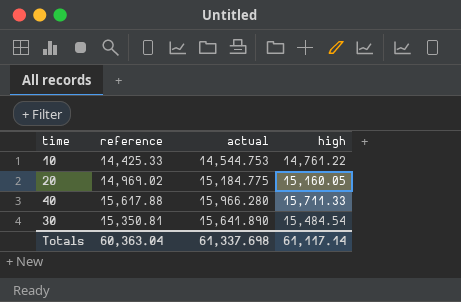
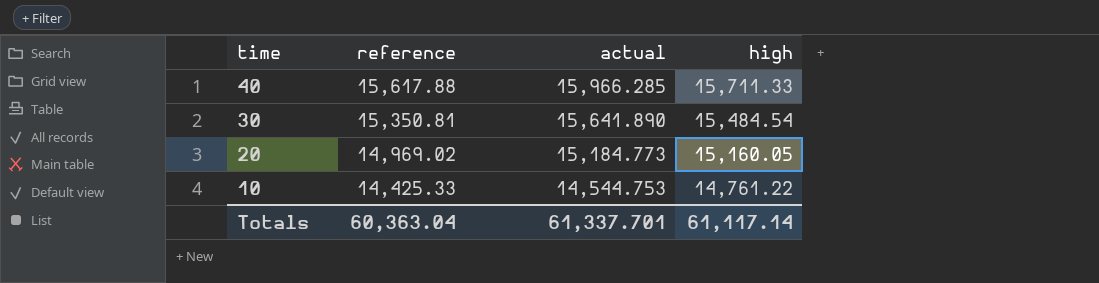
row order: none -> time descending
40 | actual: 15,966.280 -> 15,966.285
20 | actual: 15,184.775 -> 15,184.773
Totals | actual: 61,337.698 -> 61,337.701

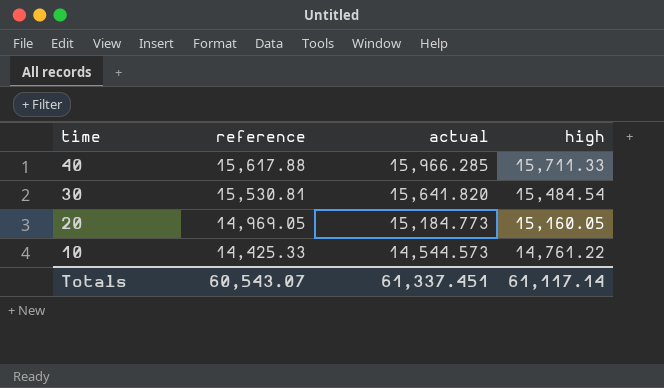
30 | reference: 15,350.81 -> 15,530.81
30 | actual: 15,641.890 -> 15,641.820
20 | reference: 14,969.02 -> 14,969.05
10 | actual: 14,544.753 -> 14,544.573
Totals | reference: 60,363.04 -> 60,543.07
Totals | actual: 61,337.701 -> 61,337.451

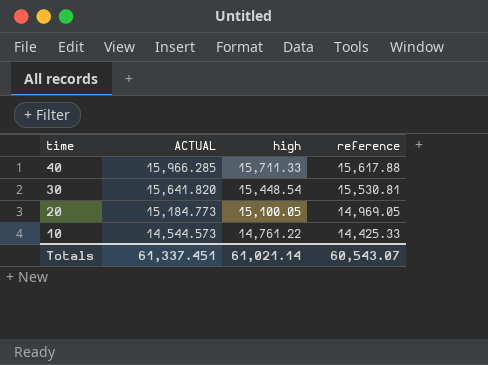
column name: actual -> ACTUAL
column reference | position: 2 -> 4
30 | high: 15,484.54 -> 15,448.54
20 | high: 15,160.05 -> 15,100.05
Totals | high: 61,117.14 -> 61,021.14

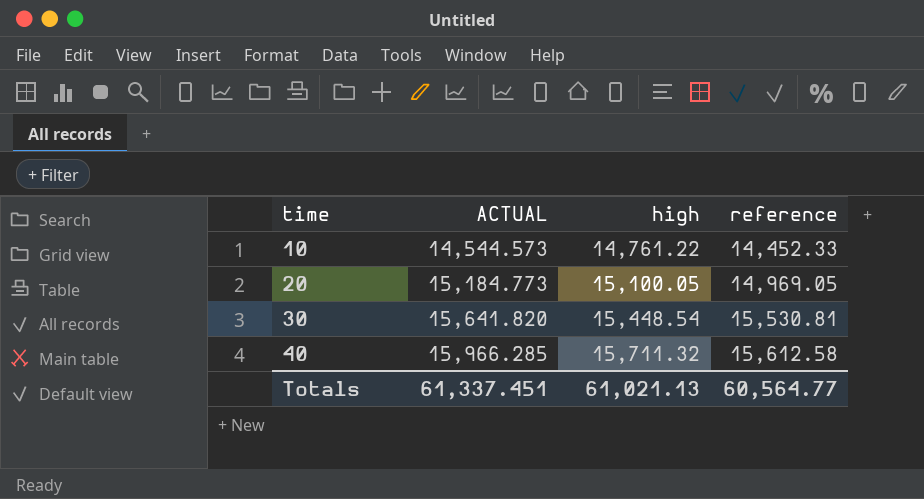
row order: time descending -> time ascending
10 | reference: 14,425.33 -> 14,452.33
40 | high: 15,711.33 -> 15,711.32
40 | reference: 15,617.88 -> 15,612.58
Totals | high: 61,021.14 -> 61,021.13
Totals | reference: 60,543.07 -> 60,564.77

